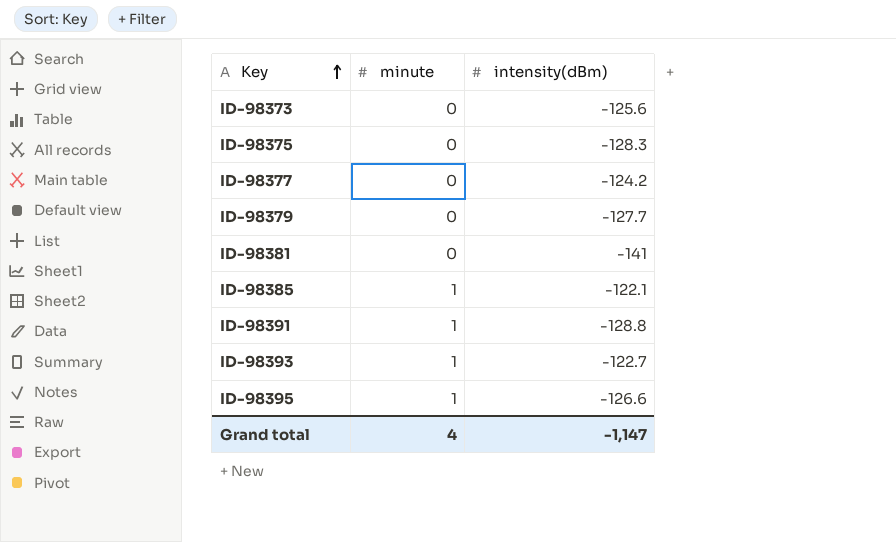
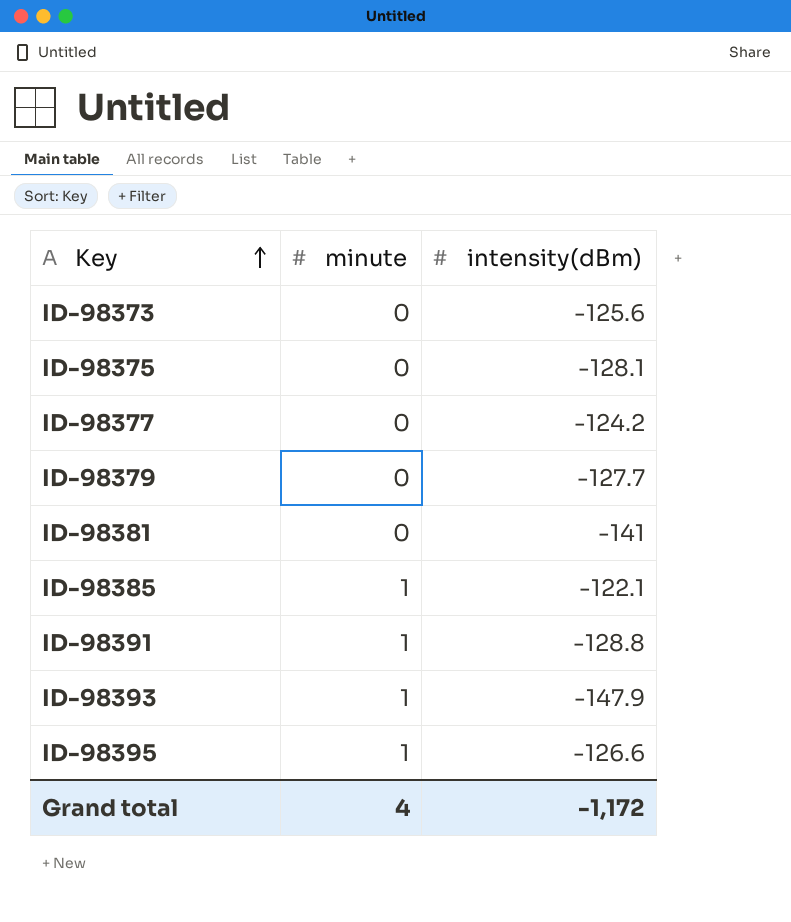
ID-98375 | intensity(dBm): -128.3 -> -128.1
ID-98393 | intensity(dBm): -122.7 -> -147.9
Grand total | intensity(dBm): -1,147 -> -1,172

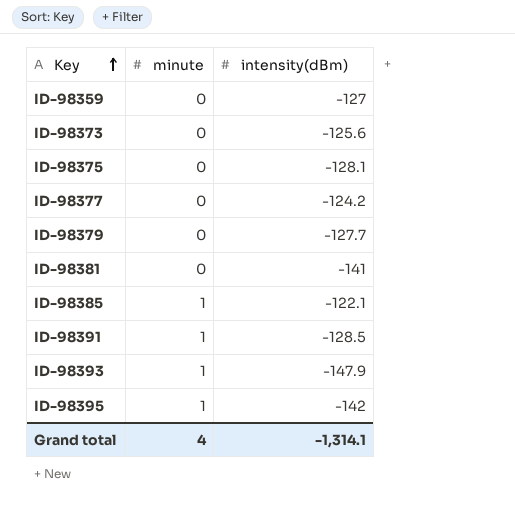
row ID-98359: none -> 0 | -127
ID-98391 | intensity(dBm): -128.8 -> -128.5
ID-98395 | intensity(dBm): -126.6 -> -142
Grand total | intensity(dBm): -1,172 -> -1,314.1

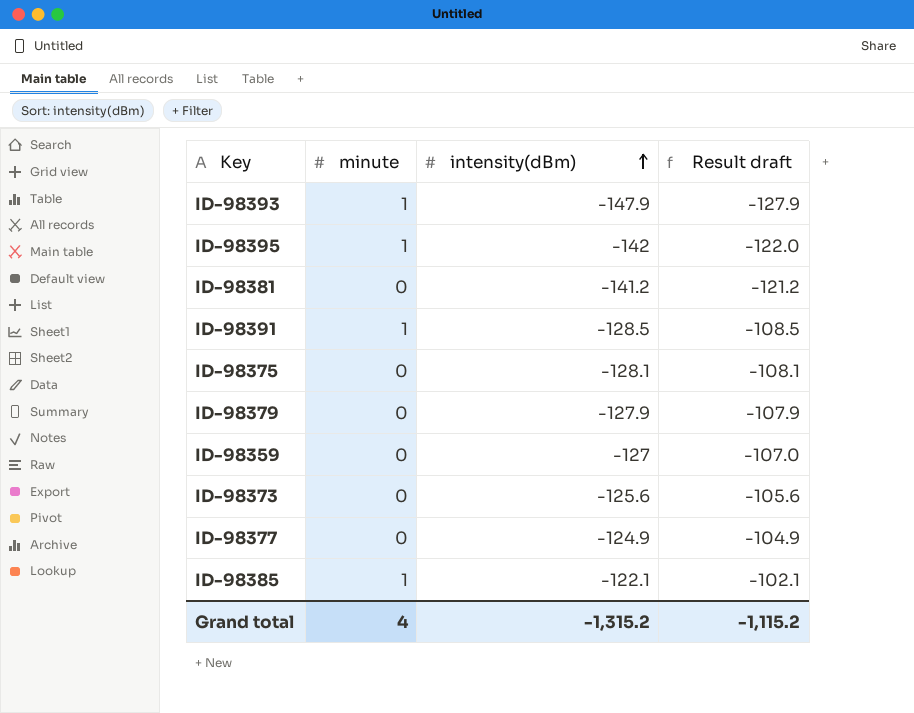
row order: Key ascending -> intensity(dBm) ascending
column Result draft | formula: none -> [intensity(dBm)] + 20
ID-98381 | intensity(dBm): -141 -> -141.2
ID-98379 | intensity(dBm): -127.7 -> -127.9
ID-98377 | intensity(dBm): -124.2 -> -124.9
Grand total | intensity(dBm): -1,314.1 -> -1,315.2

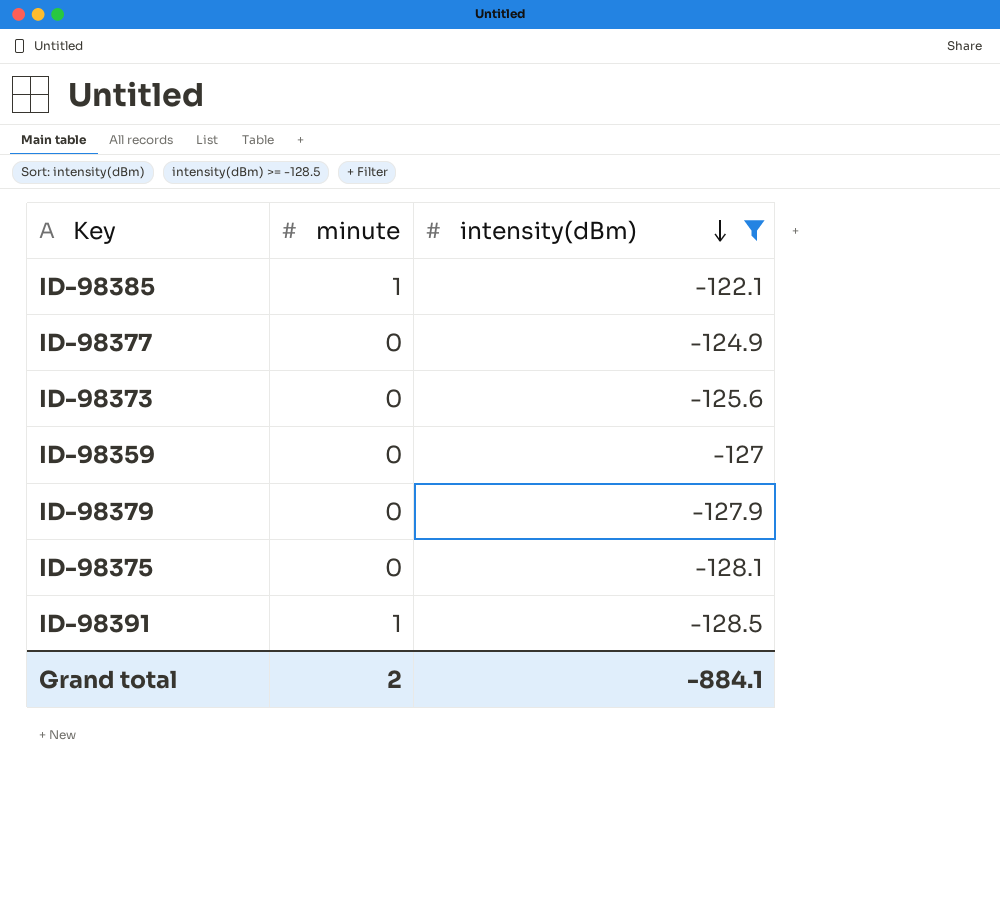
filter: none -> intensity(dBm) >= -128.5
row order: intensity(dBm) ascending -> intensity(dBm) descending
column Result draft | formula: [intensity(dBm)] + 20 -> none
Grand total | minute: 4 -> 2
Grand total | intensity(dBm): -1,315.2 -> -884.1

